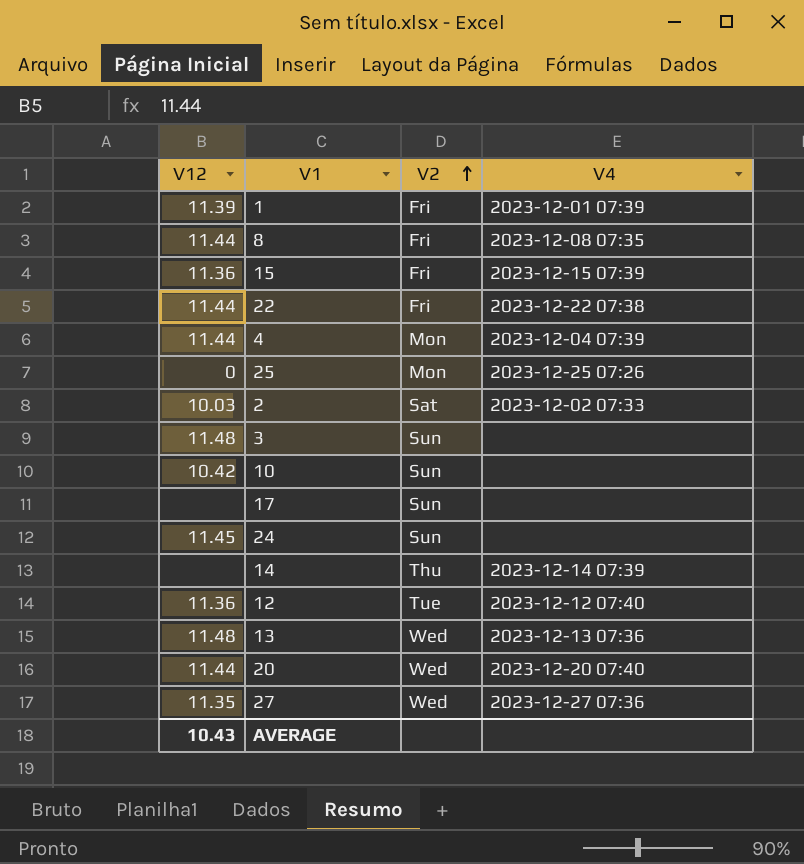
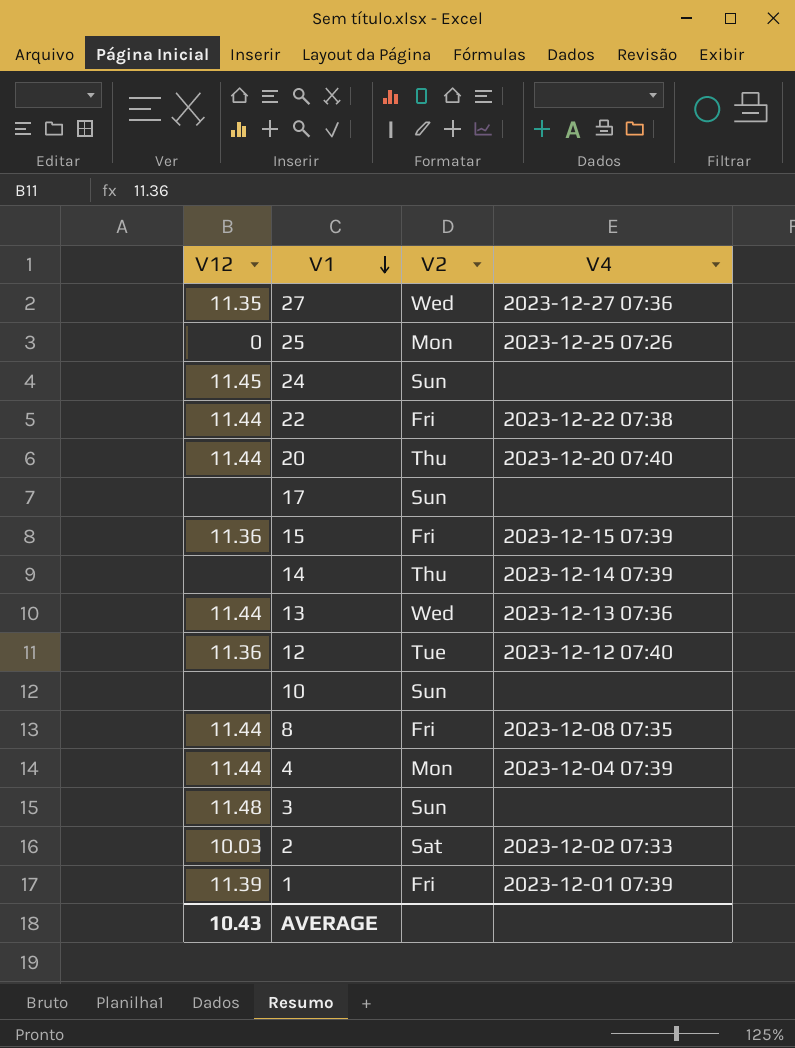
row order: V2 ascending -> V1 descending
20 | V2: Wed -> Thu
13 | V12: 11.48 -> 11.44
10 | V12: 10.42 -> none

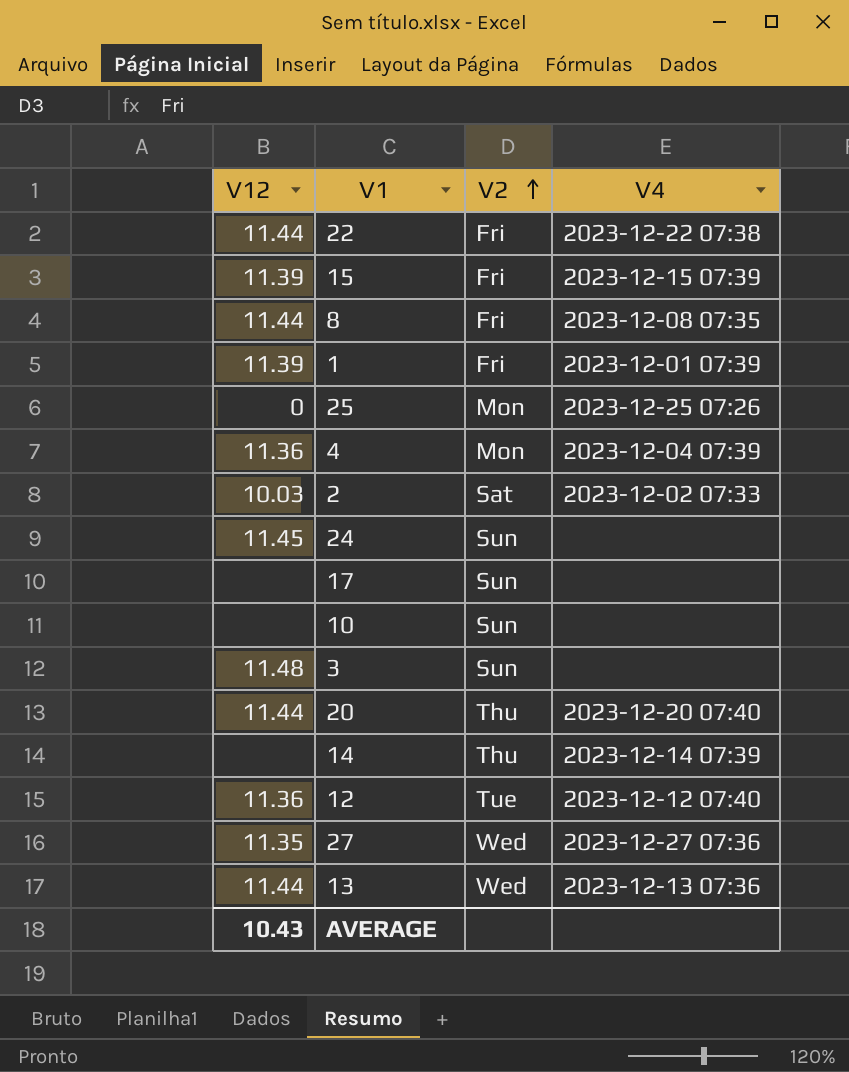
row order: V1 descending -> V2 ascending
15 | V12: 11.36 -> 11.39
4 | V12: 11.44 -> 11.36

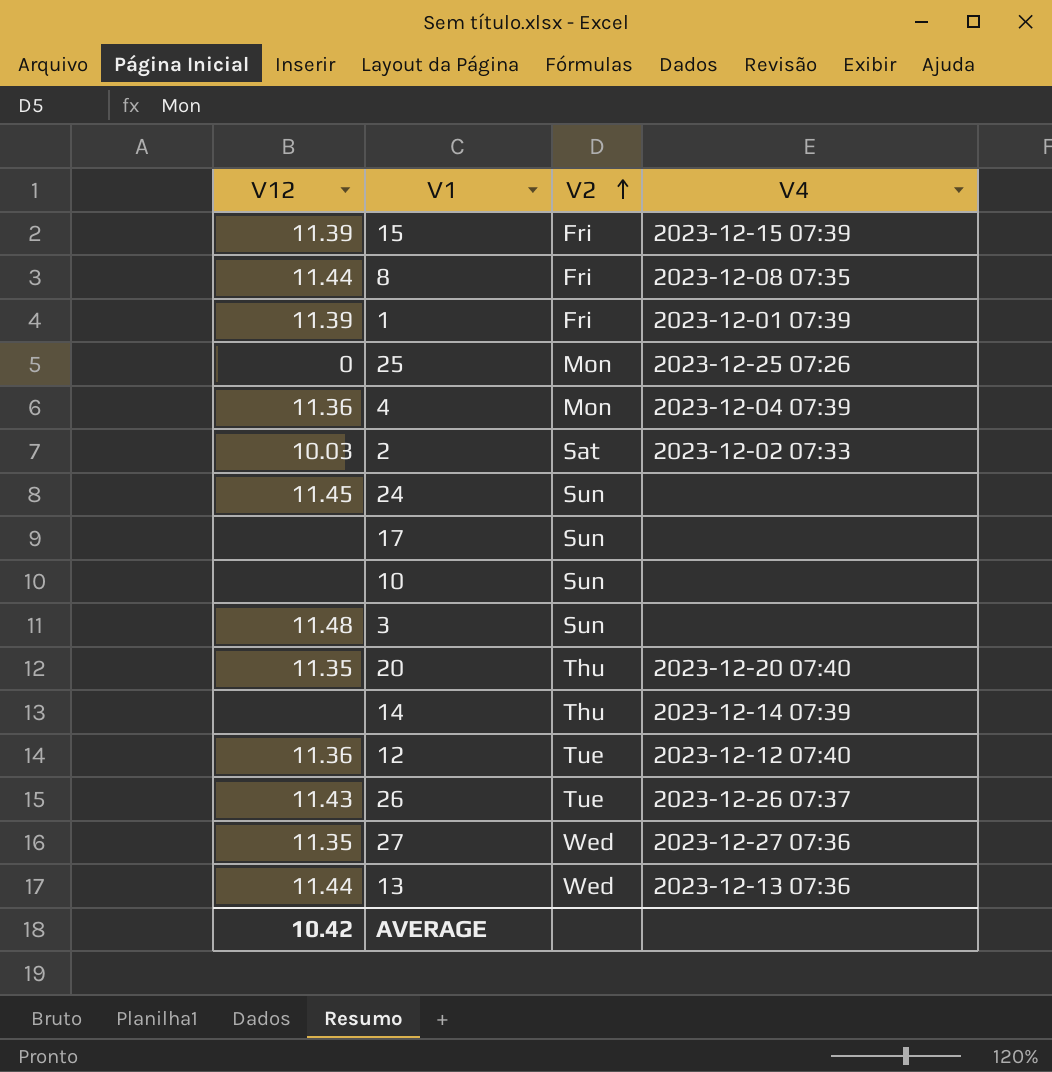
row 22: 11.44 | Fri | 2023-12-22 07:38 -> none
20 | V12: 11.44 -> 11.35
row 26: none -> 11.43 | Tue | 2023-12-26 07:37
AVERAGE | V12: 10.43 -> 10.42

